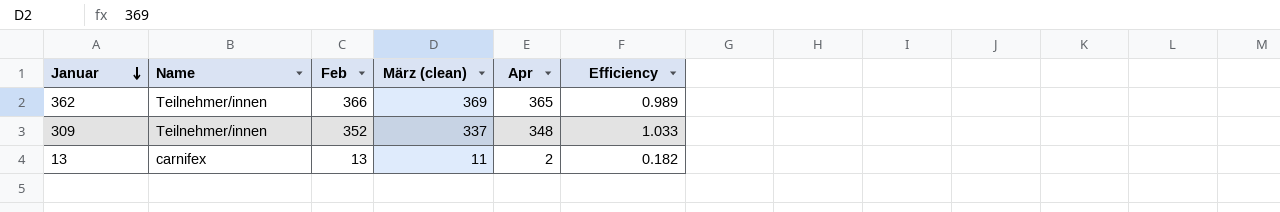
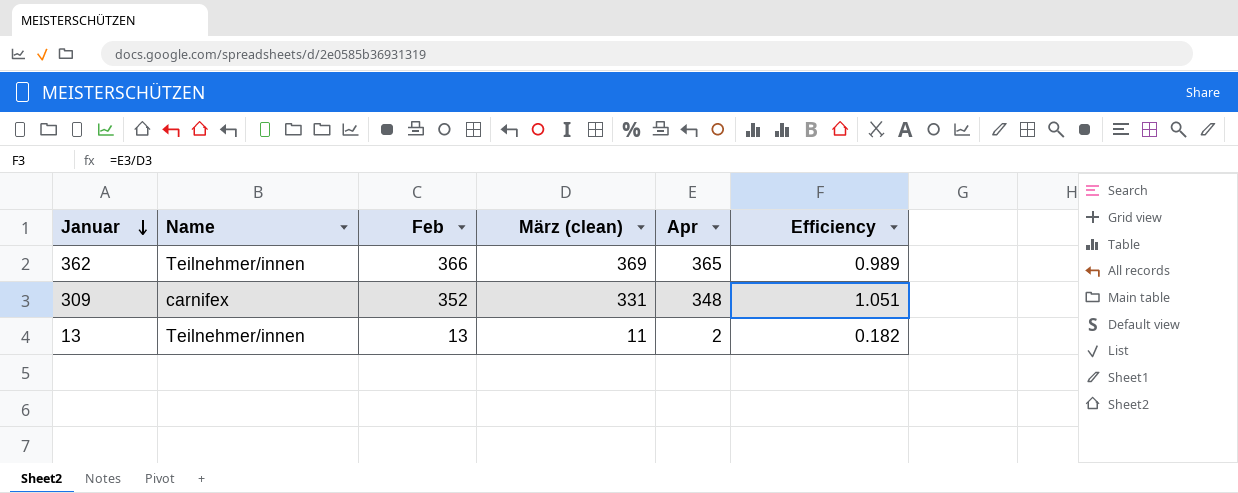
309 | Name: Teilnehmer/innen -> carnifex
309 | März (clean): 337 -> 331
309 | Efficiency: 1.033 -> 1.051
13 | Name: carnifex -> Teilnehmer/innen

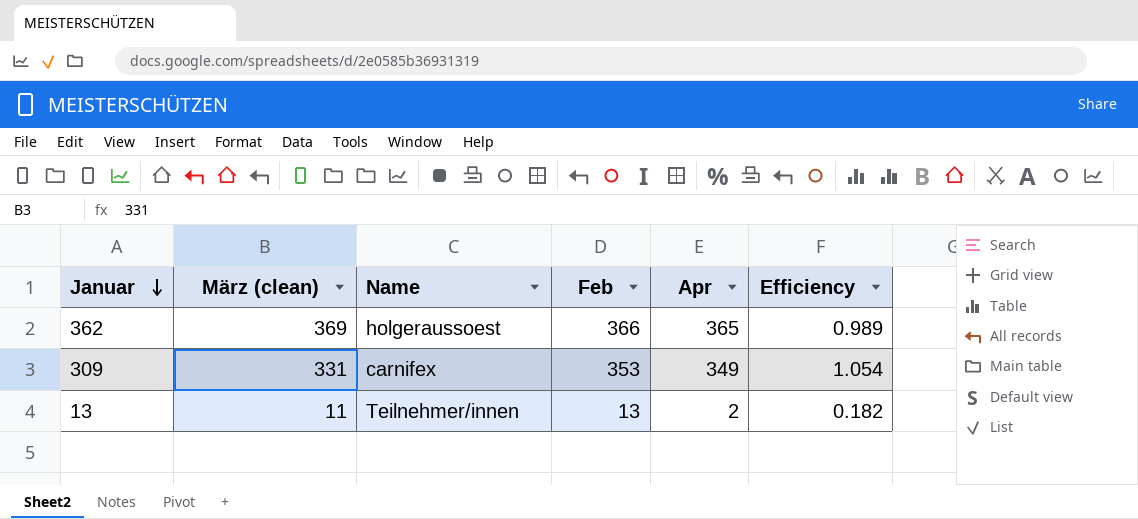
column März (clean) | position: 4 -> 2
362 | Name: Teilnehmer/innen -> holgeraussoest
309 | Feb: 352 -> 353
309 | Apr: 348 -> 349
309 | Efficiency: 1.051 -> 1.054

